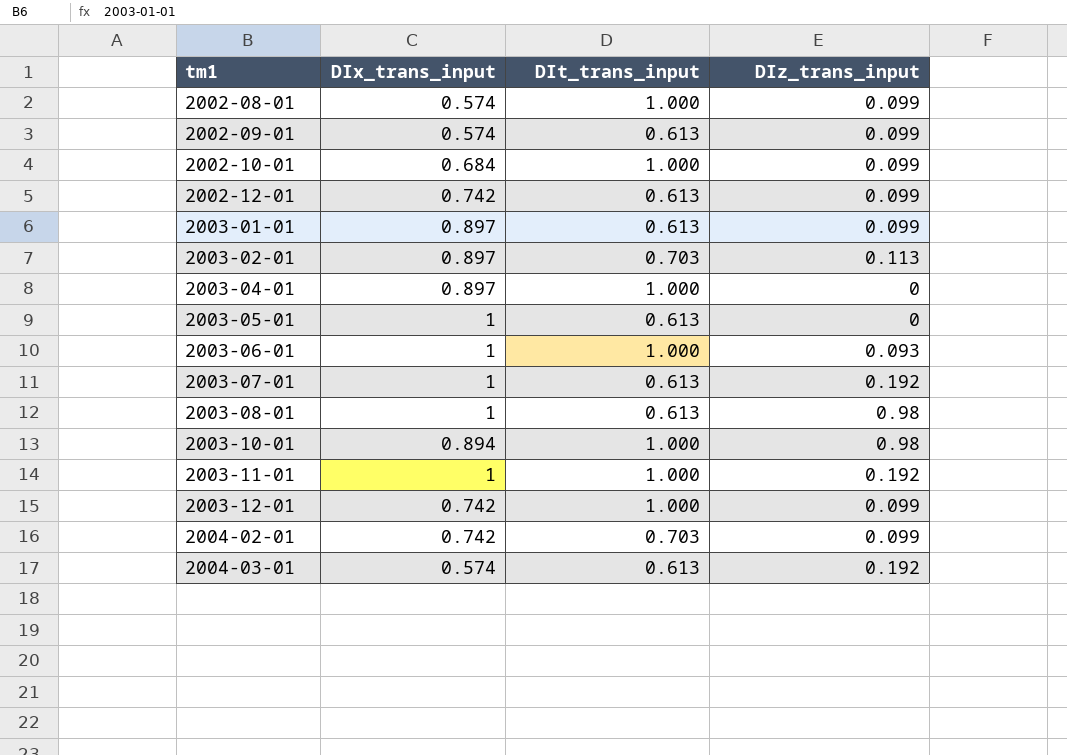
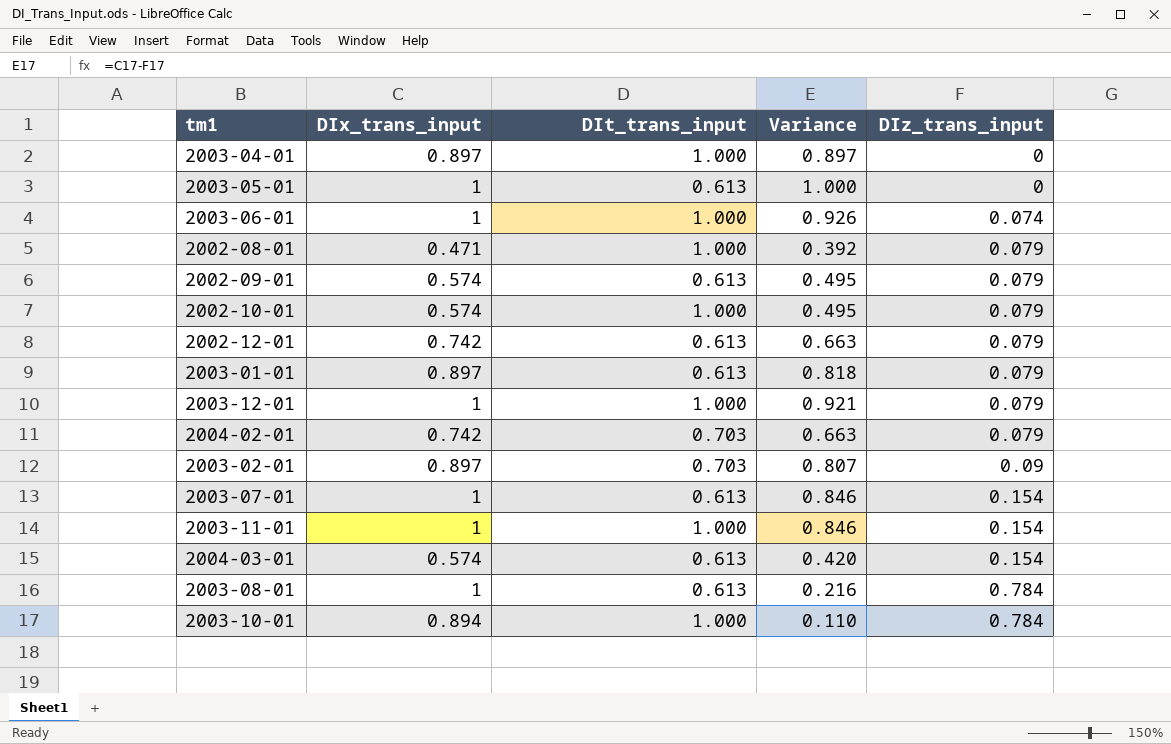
row order: tm1 ascending -> DIz_trans_input ascending
column Variance | formula: none -> [DIx_trans_input] - [DIz_trans_input]
2003-06-01 | DIz_trans_input: 0.093 -> 0.074
2002-08-01 | DIx_trans_input: 0.574 -> 0.471
2002-08-01 | DIz_trans_input: 0.099 -> 0.079
2002-09-01 | DIz_trans_input: 0.099 -> 0.079
2002-10-01 | DIx_trans_input: 0.684 -> 0.574
2002-10-01 | DIz_trans_input: 0.099 -> 0.079
2002-12-01 | DIz_trans_input: 0.099 -> 0.079
2003-01-01 | DIz_trans_input: 0.099 -> 0.079
2003-12-01 | DIx_trans_input: 0.742 -> 1
2003-12-01 | DIz_trans_input: 0.099 -> 0.079
2004-02-01 | DIz_trans_input: 0.099 -> 0.079
2003-02-01 | DIz_trans_input: 0.113 -> 0.09
2003-07-01 | DIz_trans_input: 0.192 -> 0.154
2003-11-01 | DIz_trans_input: 0.192 -> 0.154
2004-03-01 | DIz_trans_input: 0.192 -> 0.154
2003-08-01 | DIz_trans_input: 0.98 -> 0.784
2003-10-01 | DIz_trans_input: 0.98 -> 0.784

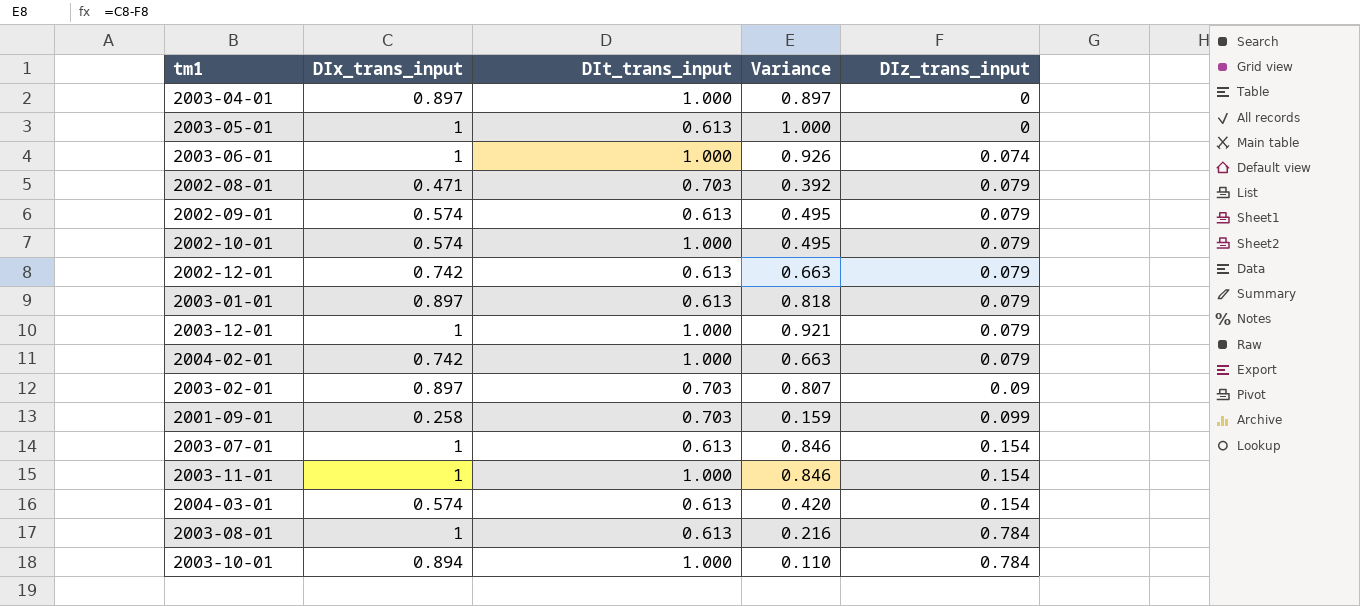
2002-08-01 | DIt_trans_input: 1.000 -> 0.703
2004-02-01 | DIt_trans_input: 0.703 -> 1.000
row 2001-09-01: none -> 0.258 | 0.703 | 0.159 | 0.099

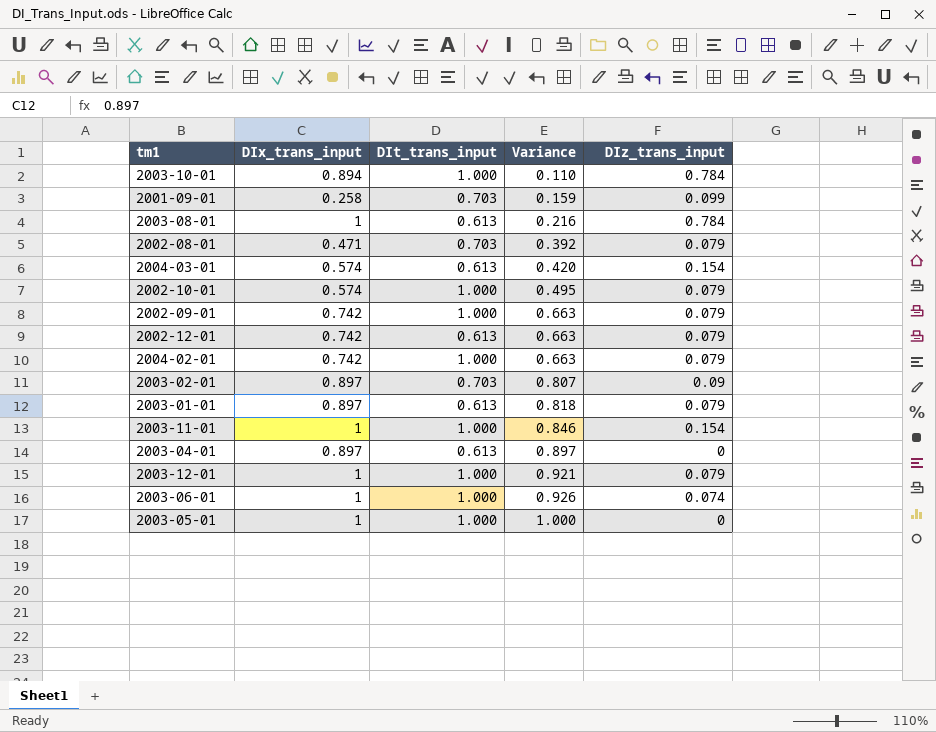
row order: DIz_trans_input ascending -> Variance ascending
row 2003-07-01: 1 | 0.613 | 0.846 | 0.154 -> none
2002-09-01 | DIx_trans_input: 0.574 -> 0.742
2002-09-01 | DIt_trans_input: 0.613 -> 1.000
2002-09-01 | Variance: 0.495 -> 0.663
2003-04-01 | DIt_trans_input: 1.000 -> 0.613
2003-05-01 | DIt_trans_input: 0.613 -> 1.000

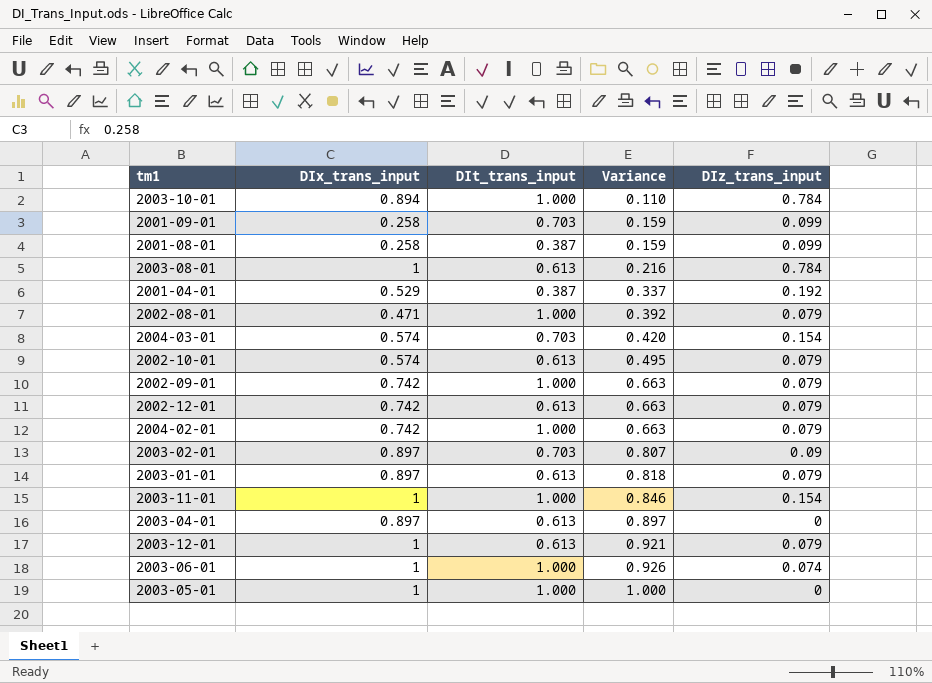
row 2001-08-01: none -> 0.258 | 0.387 | 0.159 | 0.099
row 2001-04-01: none -> 0.529 | 0.387 | 0.337 | 0.192
2002-08-01 | DIt_trans_input: 0.703 -> 1.000
2004-03-01 | DIt_trans_input: 0.613 -> 0.703
2002-10-01 | DIt_trans_input: 1.000 -> 0.613
2003-12-01 | DIt_trans_input: 1.000 -> 0.613

